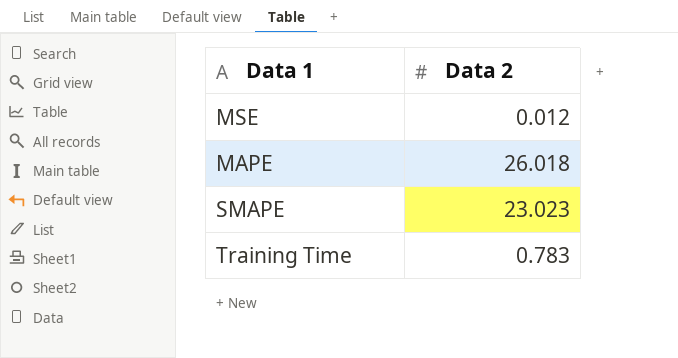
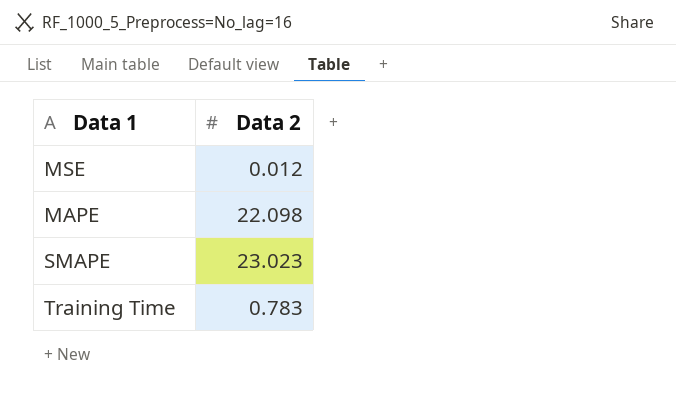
MAPE | Data 2: 26.018 -> 22.098

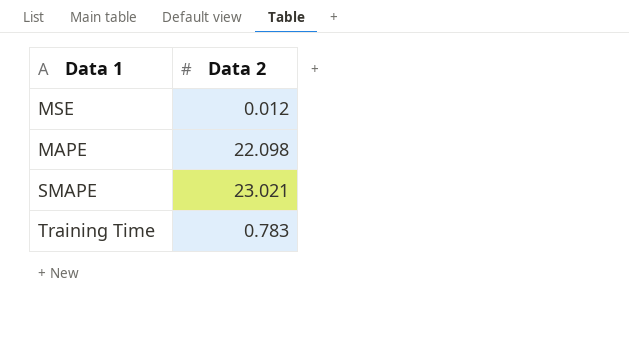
SMAPE | Data 2: 23.023 -> 23.021

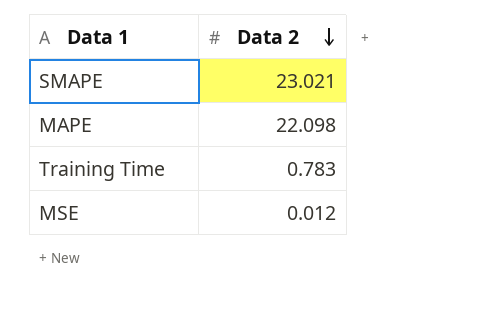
row order: none -> Data 2 descending

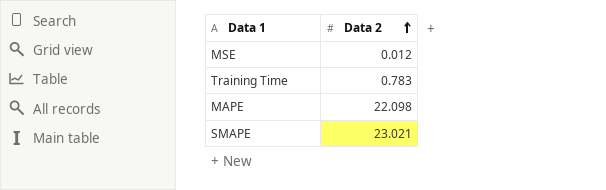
row order: Data 2 descending -> Data 2 ascending

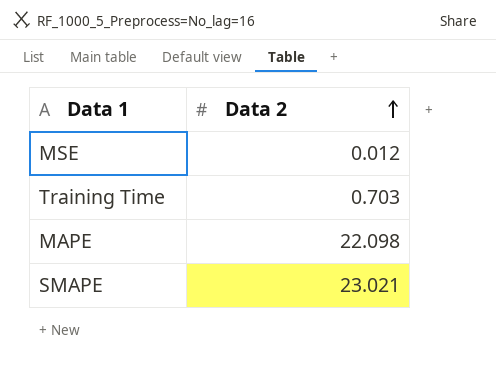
Training Time | Data 2: 0.783 -> 0.703

